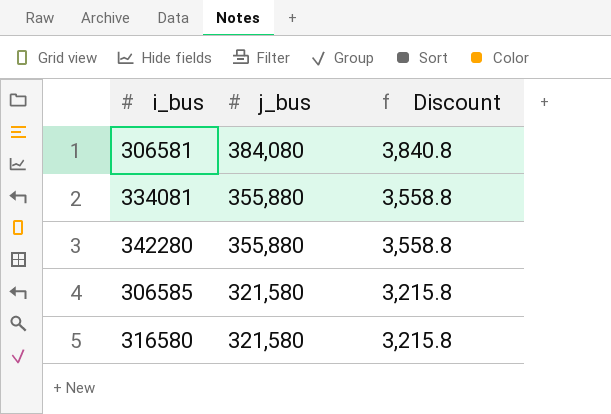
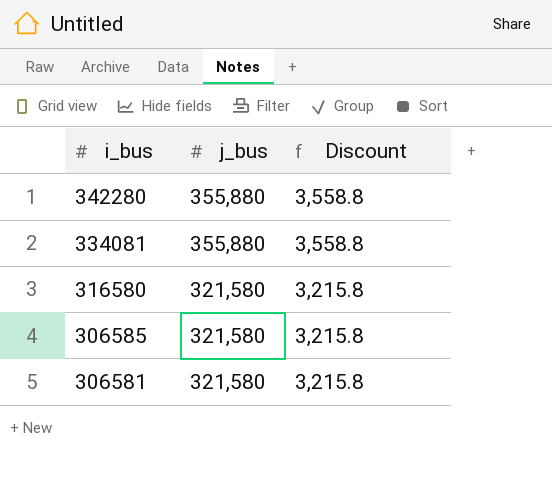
row order: j_bus descending -> i_bus descending
306581 | j_bus: 384,080 -> 321,580
306581 | Discount: 3,840.8 -> 3,215.8

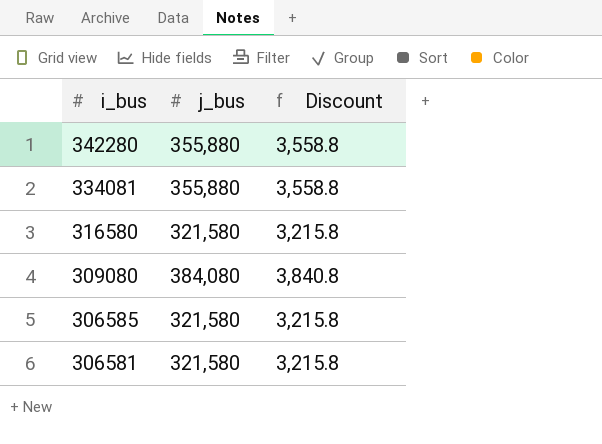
row 309080: none -> 384,080 | 3,840.8

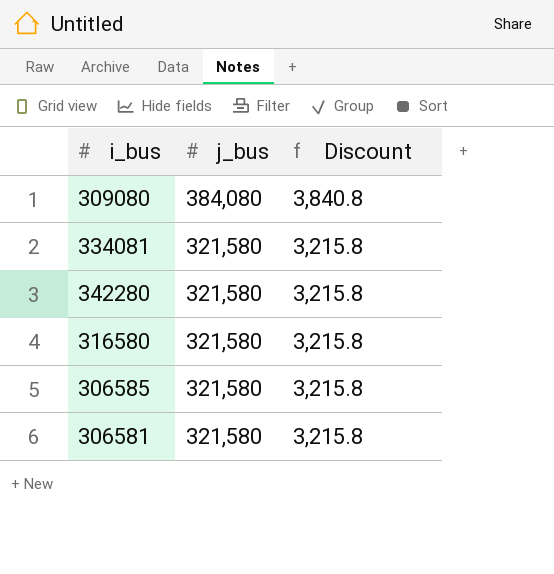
row order: i_bus descending -> j_bus descending
334081 | j_bus: 355,880 -> 321,580
334081 | Discount: 3,558.8 -> 3,215.8
342280 | j_bus: 355,880 -> 321,580
342280 | Discount: 3,558.8 -> 3,215.8

